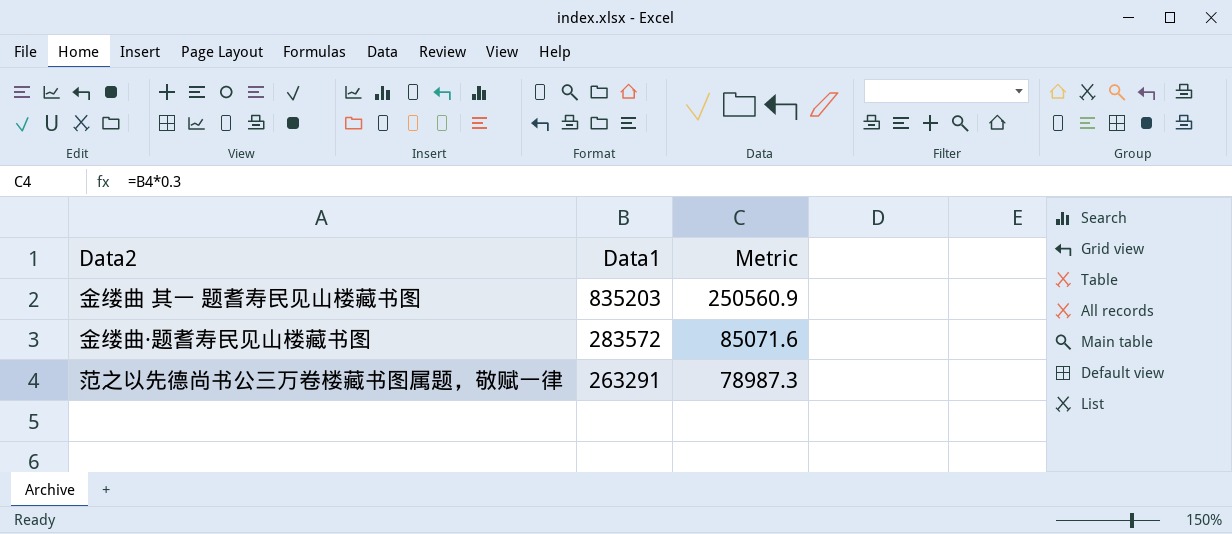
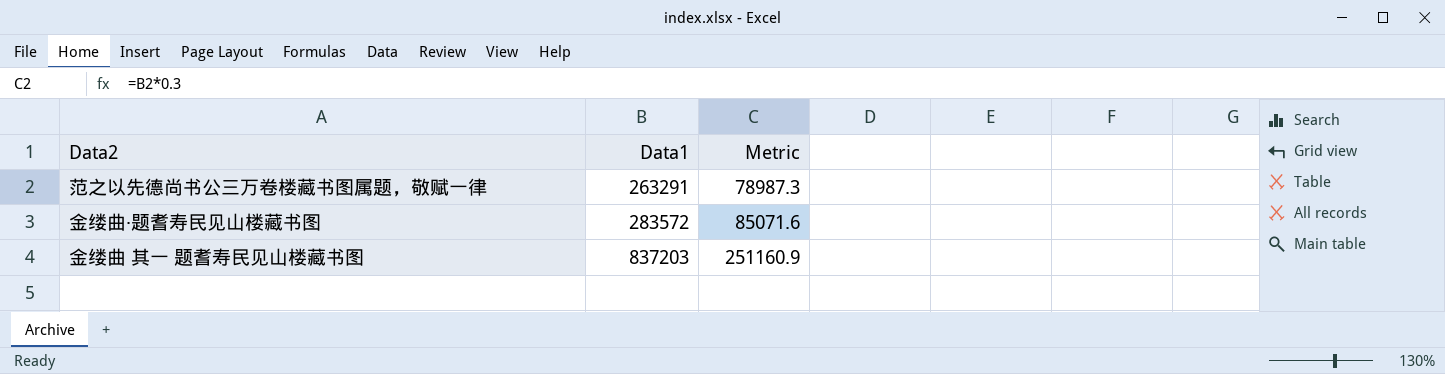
row order: Data1 descending -> Data1 ascending
金缕曲 其一 题耆寿民见山楼藏书图 | Data1: 835203 -> 837203
金缕曲 其一 题耆寿民见山楼藏书图 | Metric: 250560.9 -> 251160.9

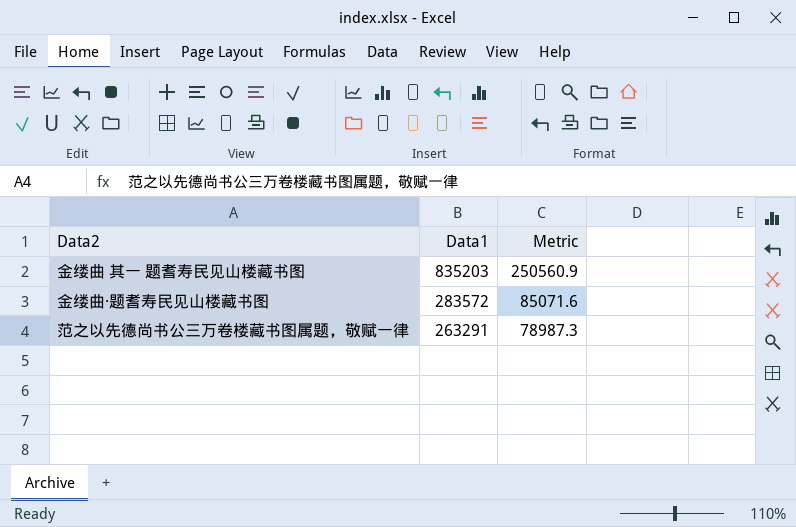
row order: Data1 ascending -> Data1 descending
金缕曲 其一 题耆寿民见山楼藏书图 | Data1: 837203 -> 835203
金缕曲 其一 题耆寿民见山楼藏书图 | Metric: 251160.9 -> 250560.9

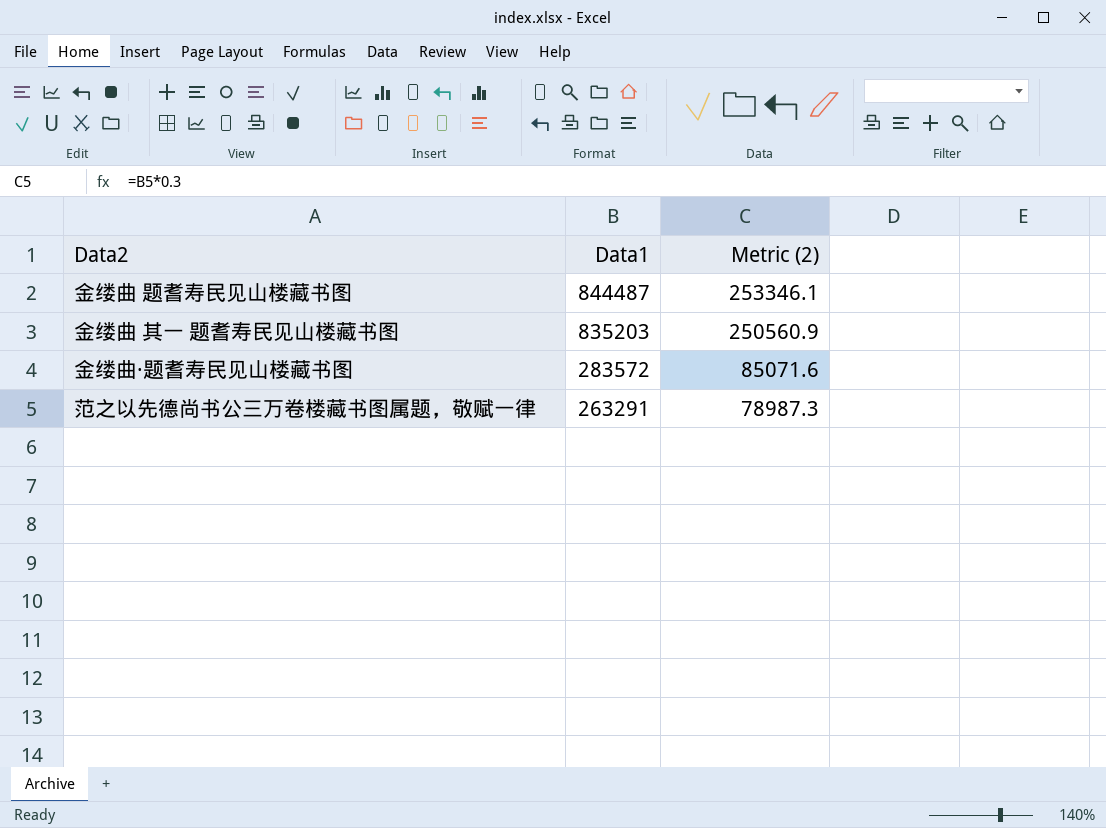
column name: Metric -> Metric (2)
row 金缕曲 题耆寿民见山楼藏书图: none -> 844487 | 253346.1

